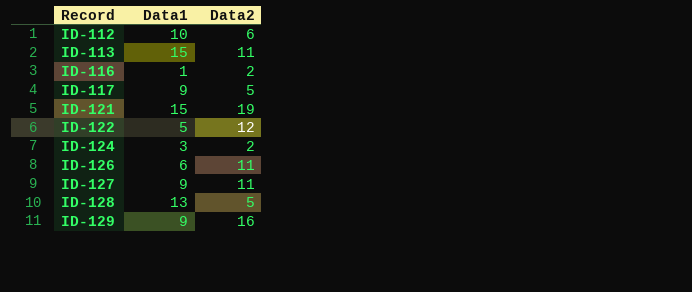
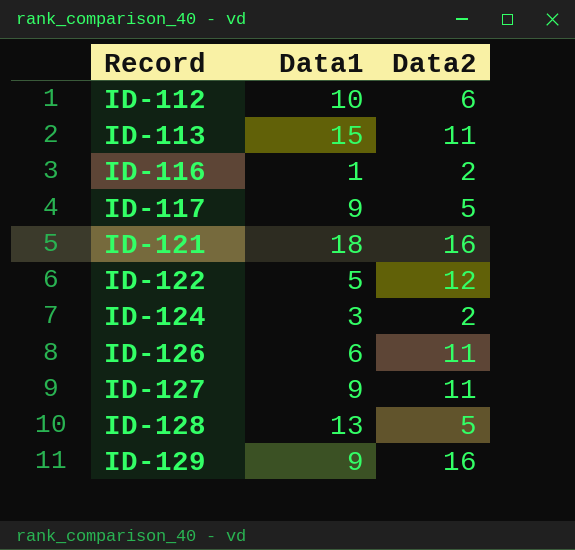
ID-121 | Data1: 15 -> 18
ID-121 | Data2: 19 -> 16

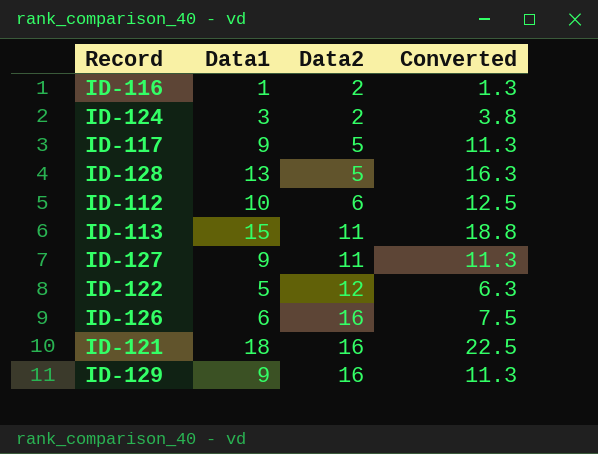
row order: Record ascending -> Data2 ascending
column Converted | formula: none -> [Data1] * 1.25
ID-126 | Data2: 11 -> 16

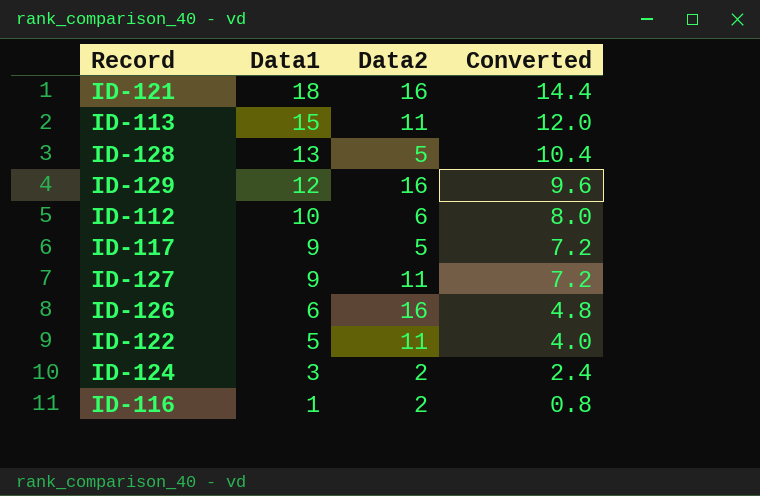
row order: Data2 ascending -> Data1 descending
column Converted | formula: [Data1] * 1.25 -> [Data1] * 0.8
ID-129 | Data1: 9 -> 12
ID-122 | Data2: 12 -> 11

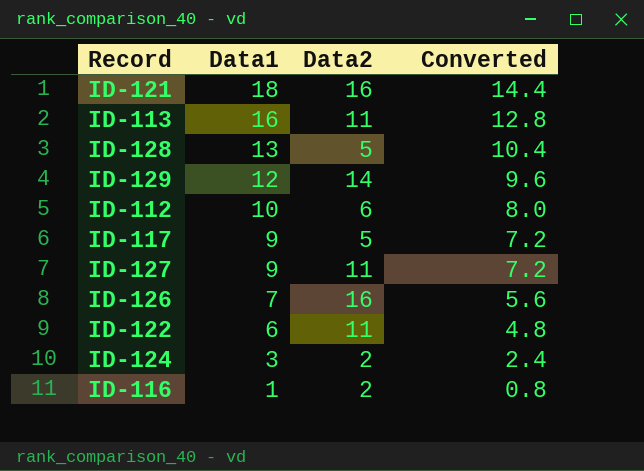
ID-113 | Data1: 15 -> 16
ID-113 | Converted: 12.0 -> 12.8
ID-129 | Data2: 16 -> 14
ID-126 | Data1: 6 -> 7
ID-126 | Converted: 4.8 -> 5.6
ID-122 | Data1: 5 -> 6
ID-122 | Converted: 4.0 -> 4.8

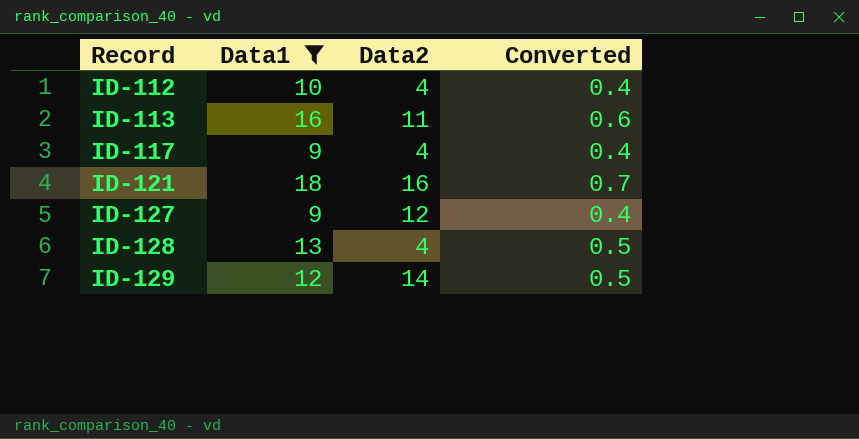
filter: none -> Data1 >= 9
row order: Data1 descending -> Record ascending
column Converted | formula: [Data1] * 0.8 -> [Data1] * 0.04
ID-112 | Data2: 6 -> 4
ID-117 | Data2: 5 -> 4
ID-127 | Data2: 11 -> 12
ID-128 | Data2: 5 -> 4

